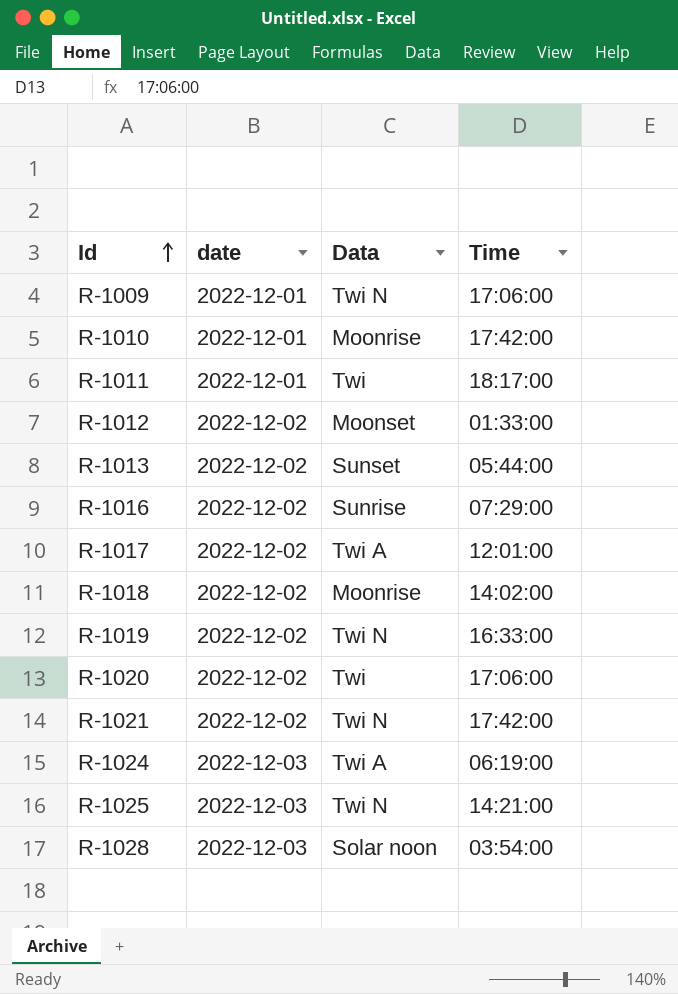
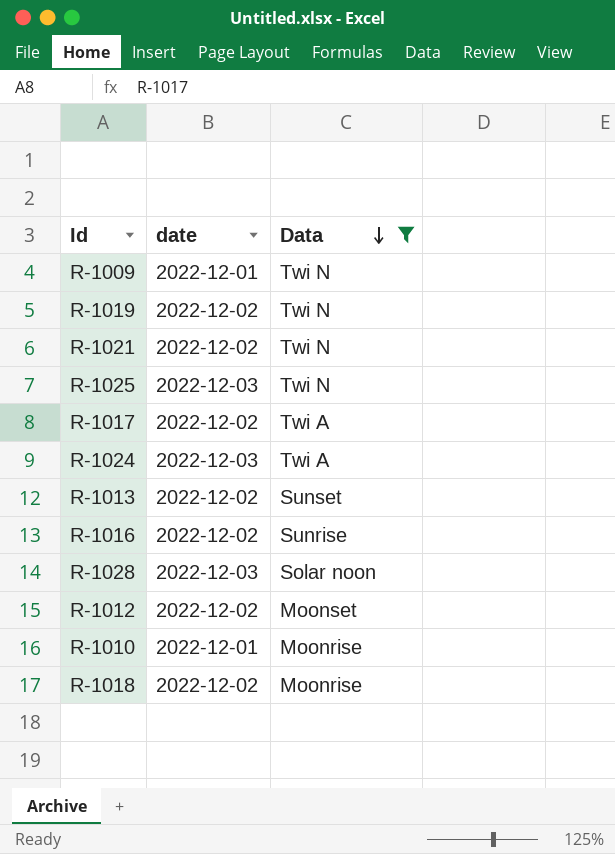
filter: none -> Data != Twi
row order: Id ascending -> Data descending
column Time | position: 4 -> none

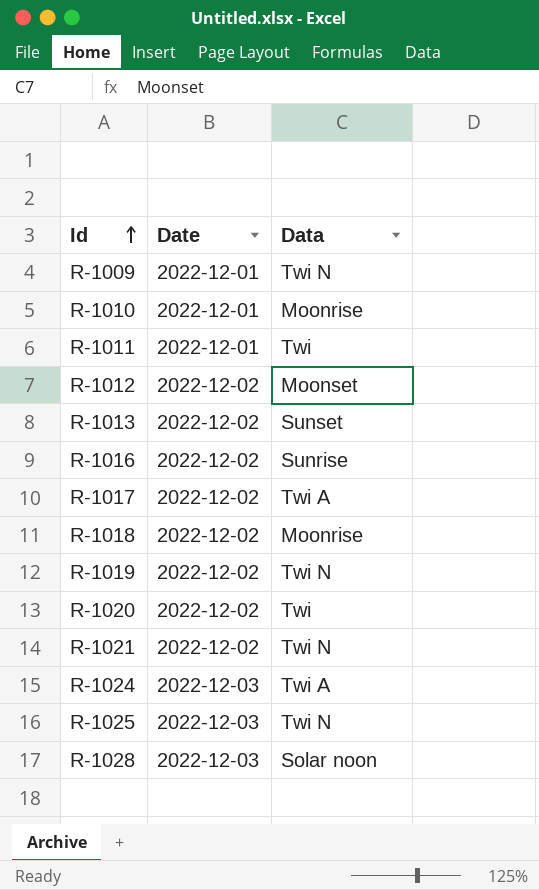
filter: Data != Twi -> none
row order: Data descending -> Id ascending
column name: date -> Date

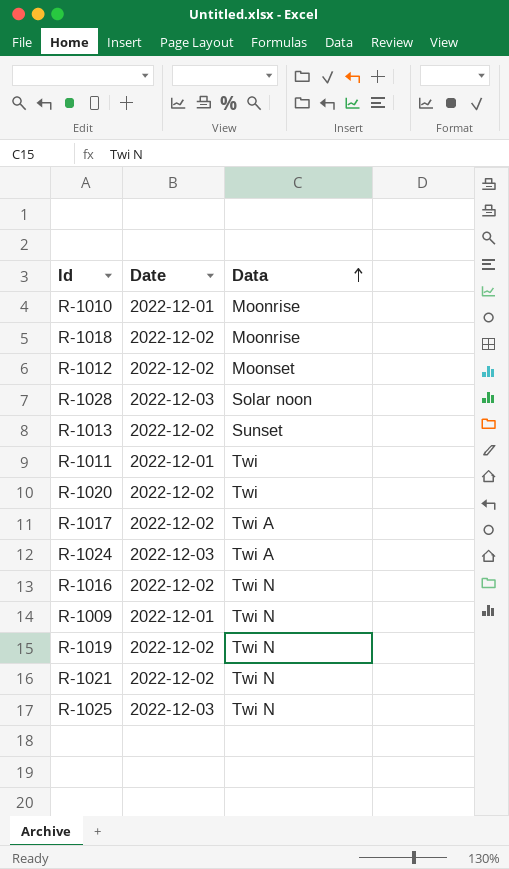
row order: Id ascending -> Data ascending
R-1016 | Data: Sunrise -> Twi N

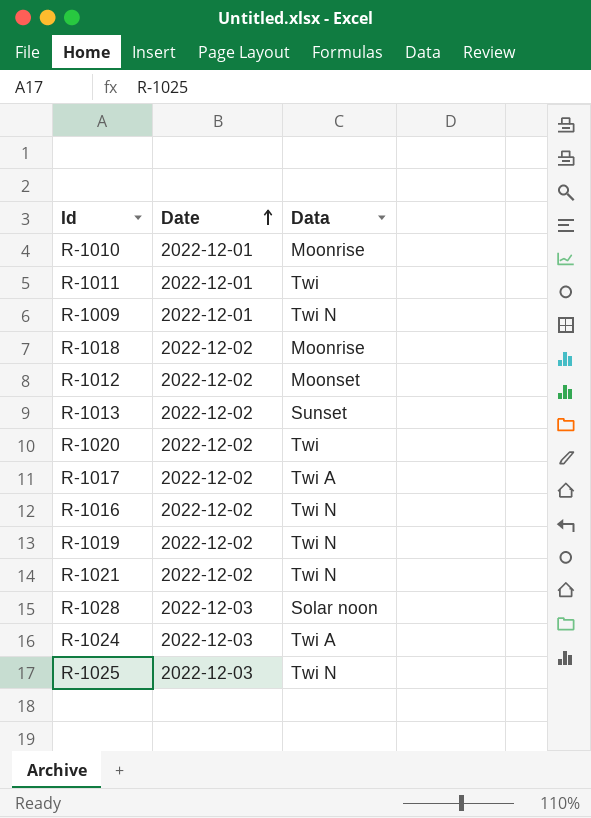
row order: Data ascending -> Date ascending

